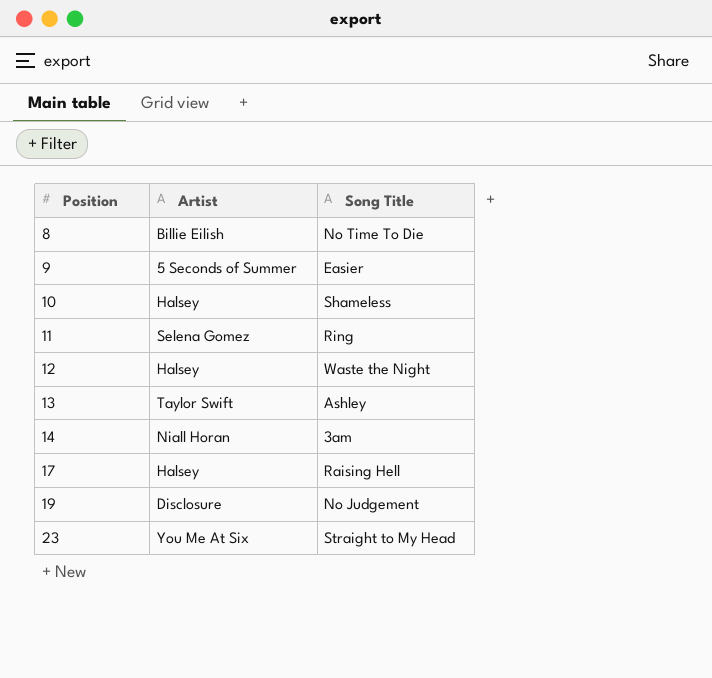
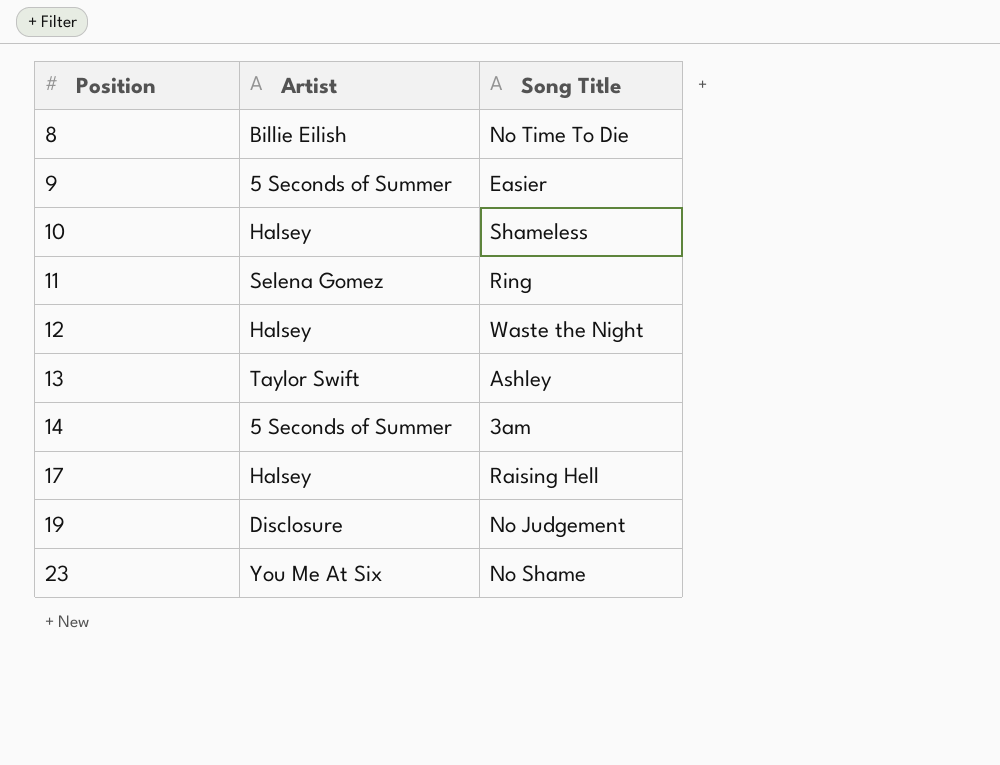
14 | Artist: Niall Horan -> 5 Seconds of Summer
23 | Song Title: Straight to My Head -> No Shame

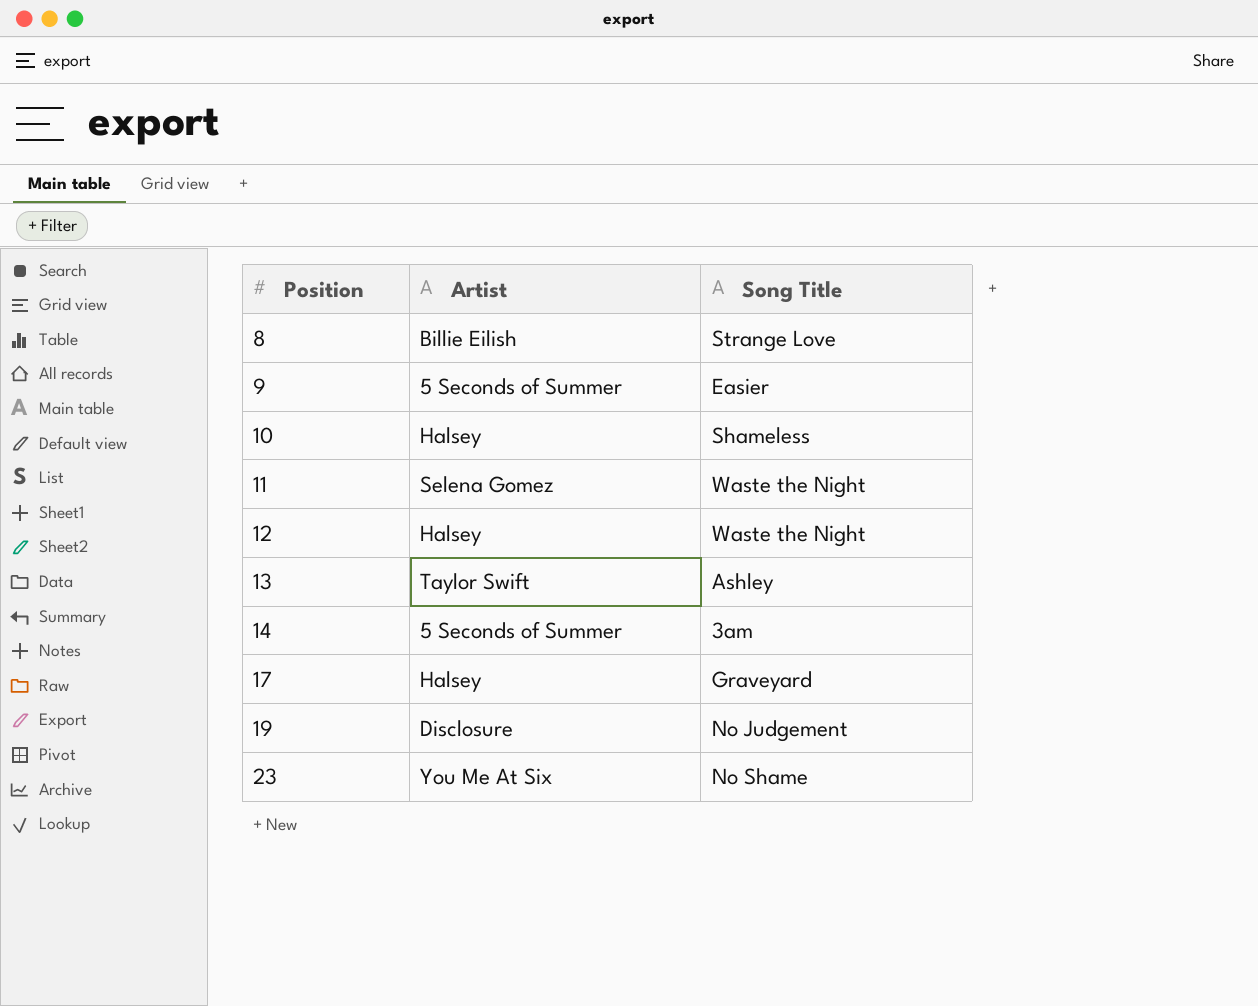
8 | Song Title: No Time To Die -> Strange Love
11 | Song Title: Ring -> Waste the Night
17 | Song Title: Raising Hell -> Graveyard

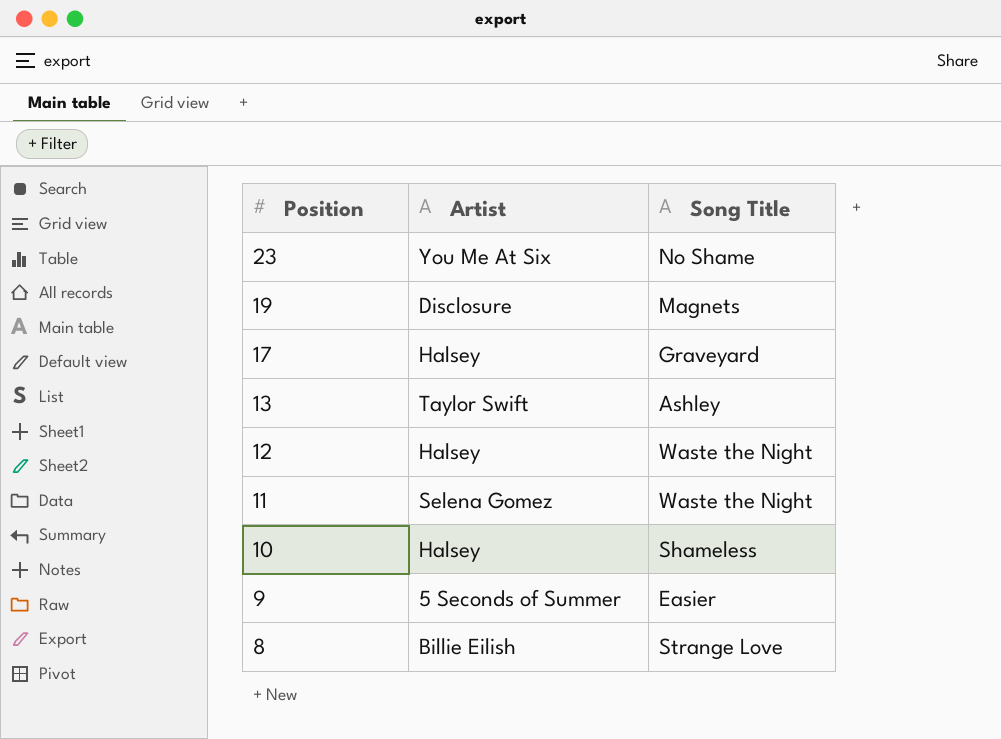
row order: Position ascending -> Position descending
row 14: 5 Seconds of Summer | 3am -> none
19 | Song Title: No Judgement -> Magnets

